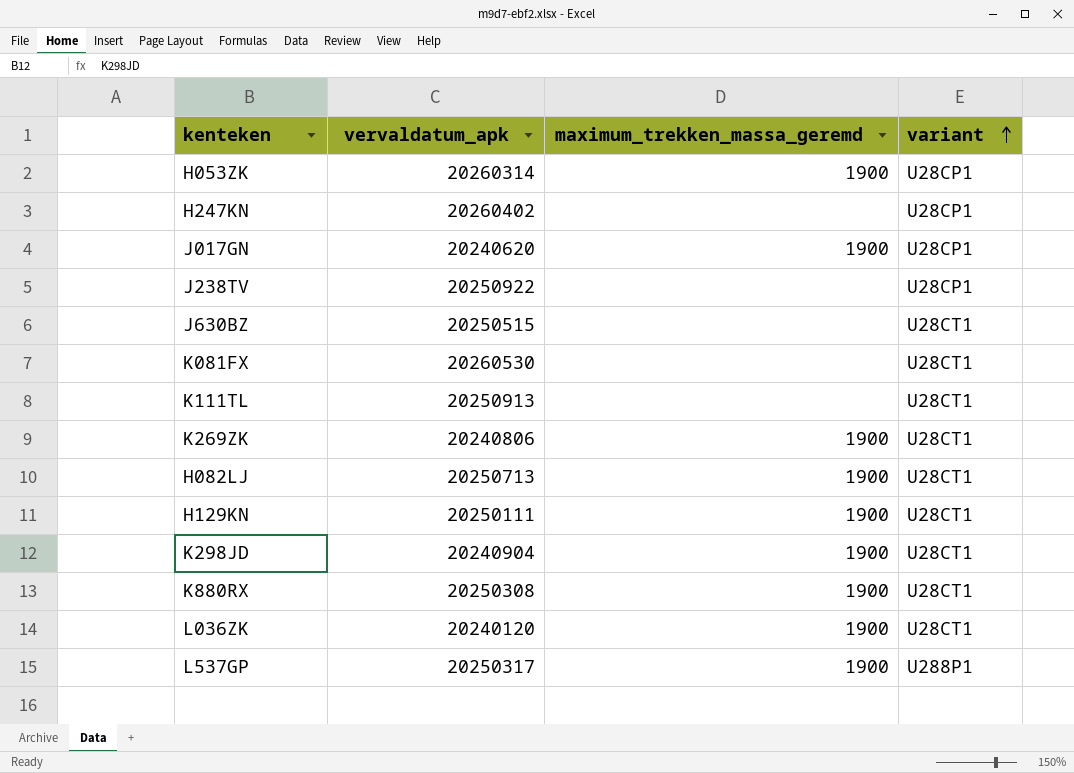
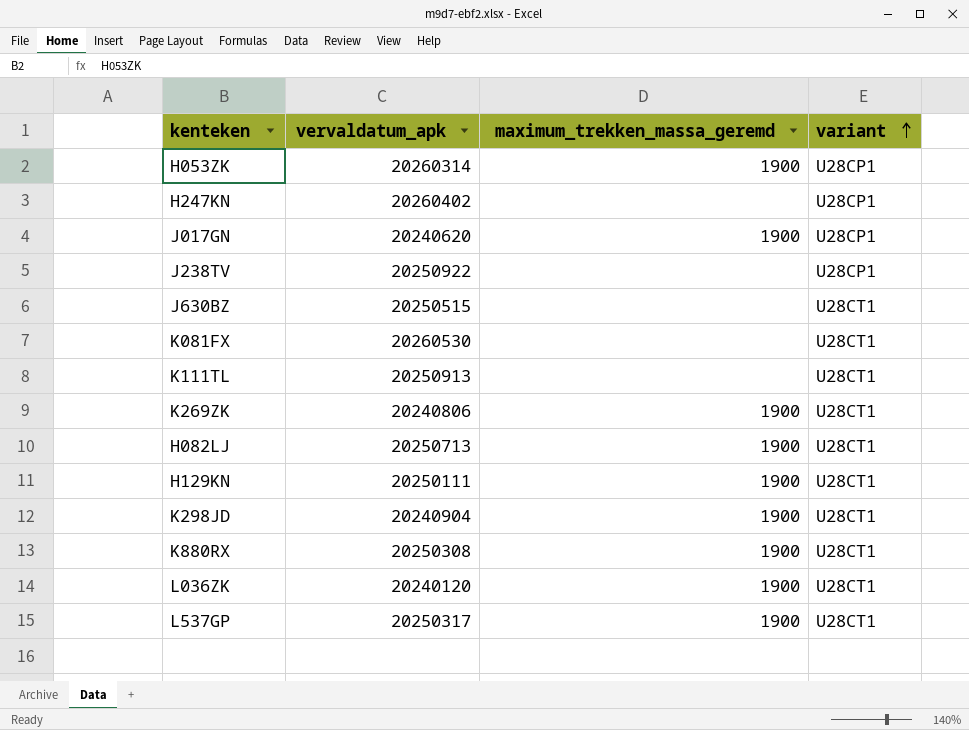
L537GP | variant: U288P1 -> U28CT1

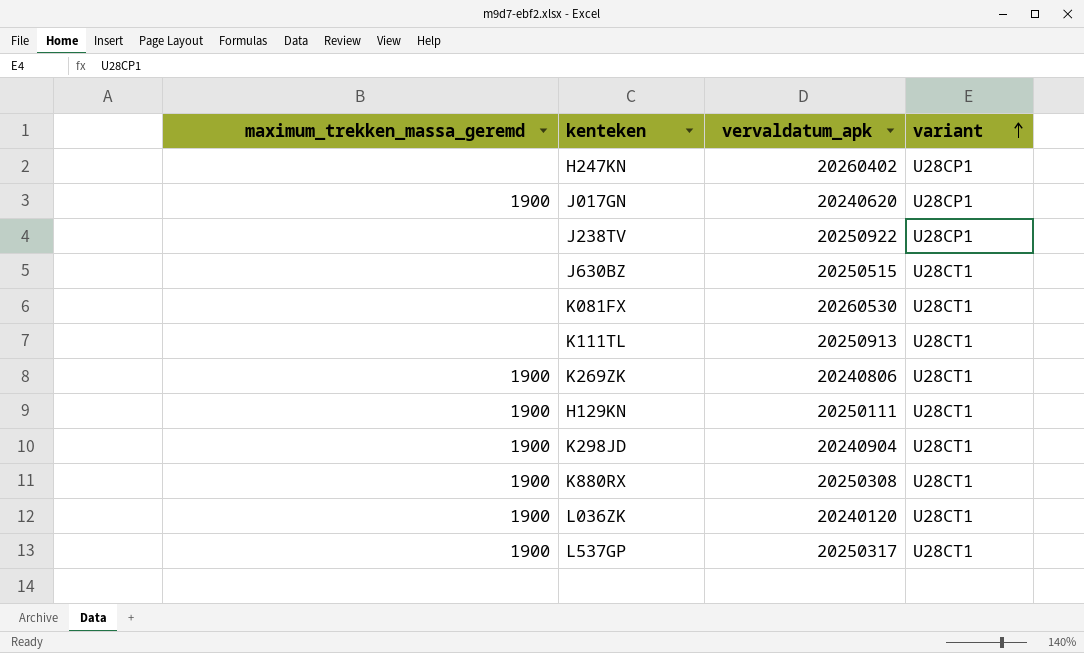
column maximum_trekken_massa_geremd | position: 3 -> 1
row H053ZK: 20260314 | 1900 | U28CP1 -> none
row H082LJ: 20250713 | 1900 | U28CT1 -> none

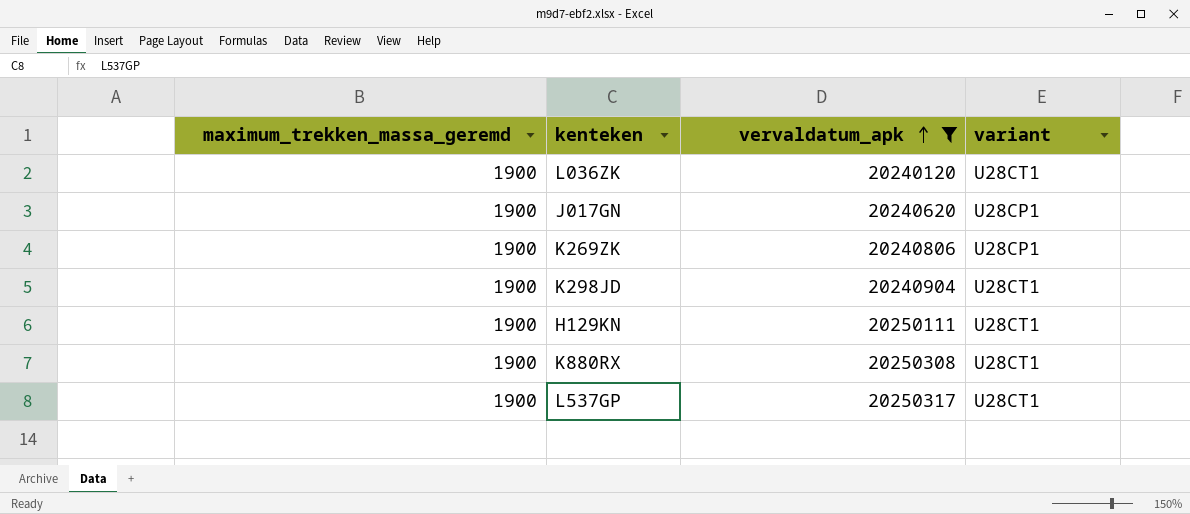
filter: none -> vervaldatum_apk <= 20250317
row order: variant ascending -> vervaldatum_apk ascending
K269ZK | variant: U28CT1 -> U28CP1

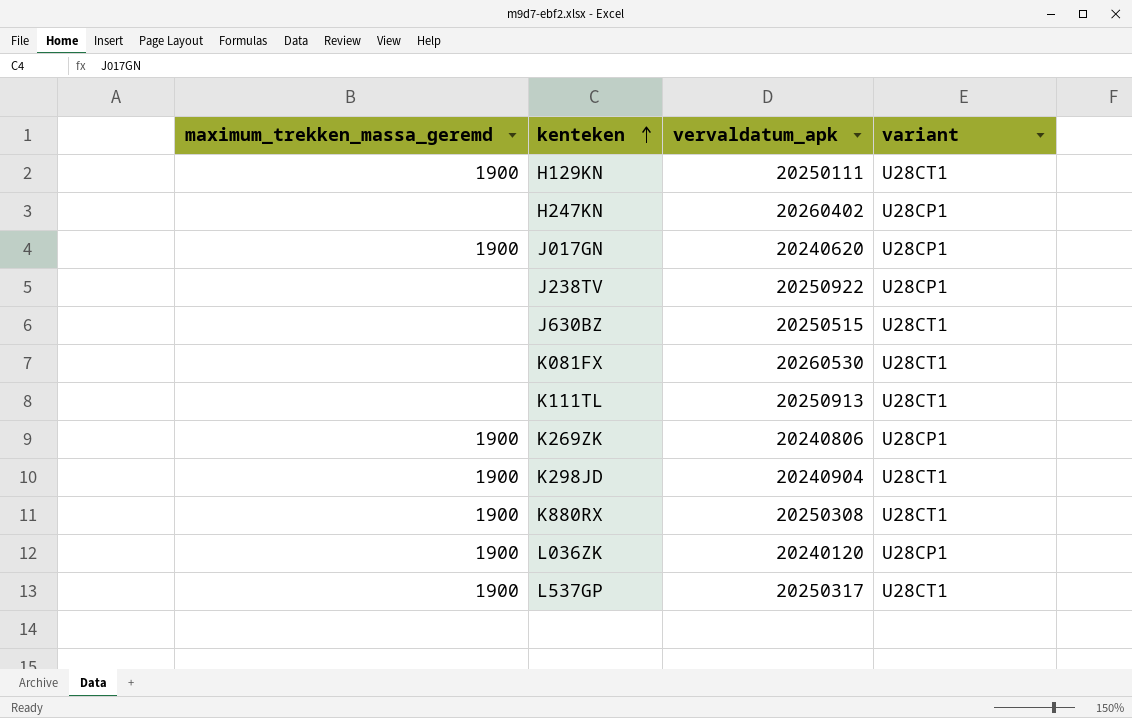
filter: vervaldatum_apk <= 20250317 -> none
row order: vervaldatum_apk ascending -> kenteken ascending
L036ZK | variant: U28CT1 -> U28CP1

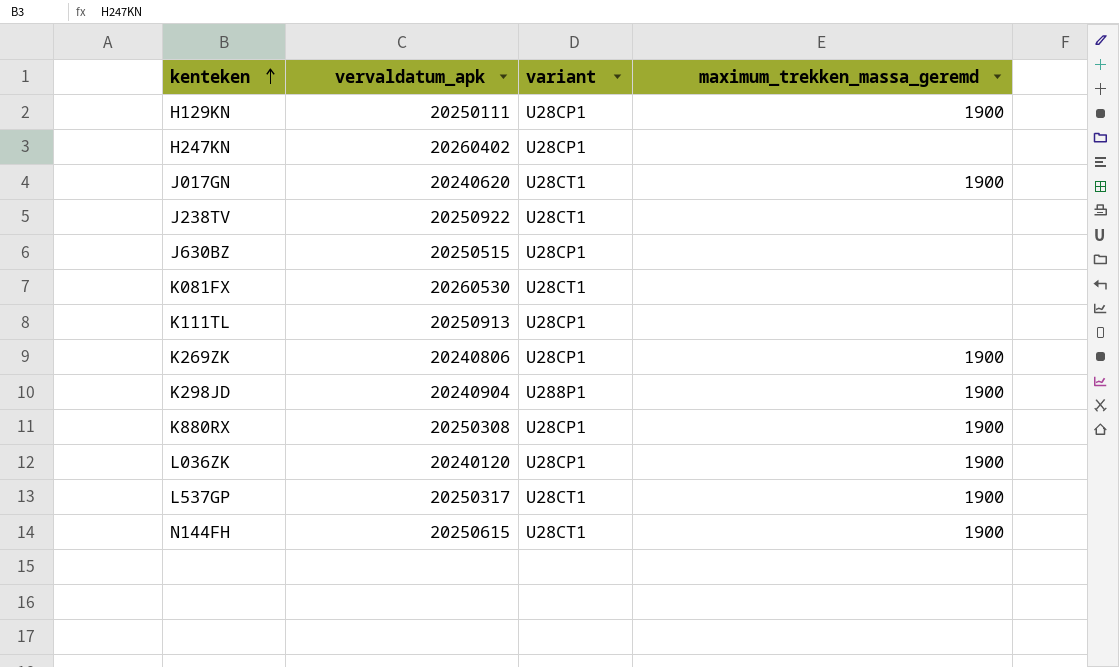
column maximum_trekken_massa_geremd | position: 1 -> 4
H129KN | variant: U28CT1 -> U28CP1
J017GN | variant: U28CP1 -> U28CT1
J238TV | variant: U28CP1 -> U28CT1
J630BZ | variant: U28CT1 -> U28CP1
K111TL | variant: U28CT1 -> U28CP1
K298JD | variant: U28CT1 -> U288P1
K880RX | variant: U28CT1 -> U28CP1
row N144FH: none -> 20250615 | U28CT1 | 1900

